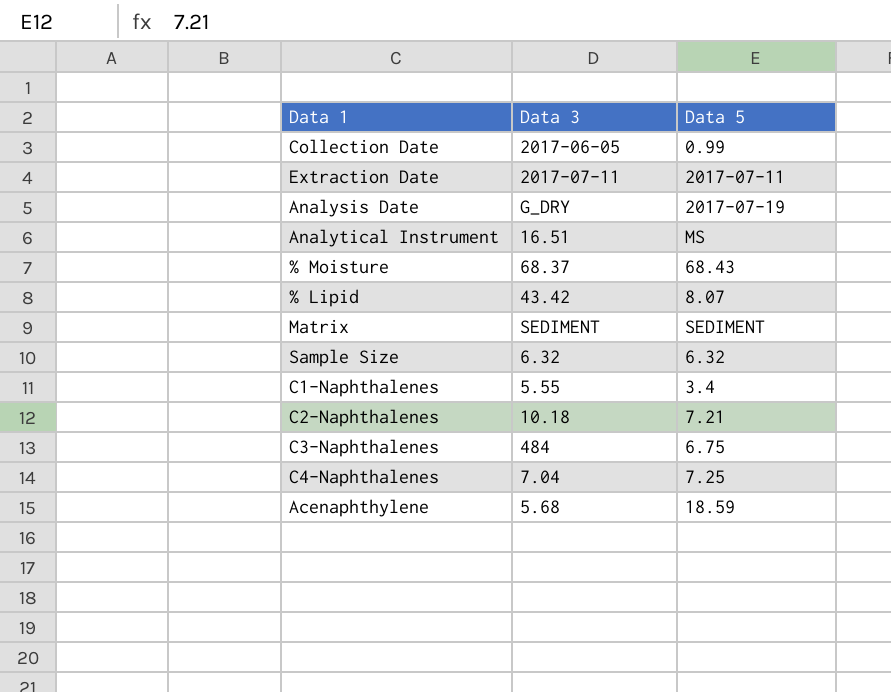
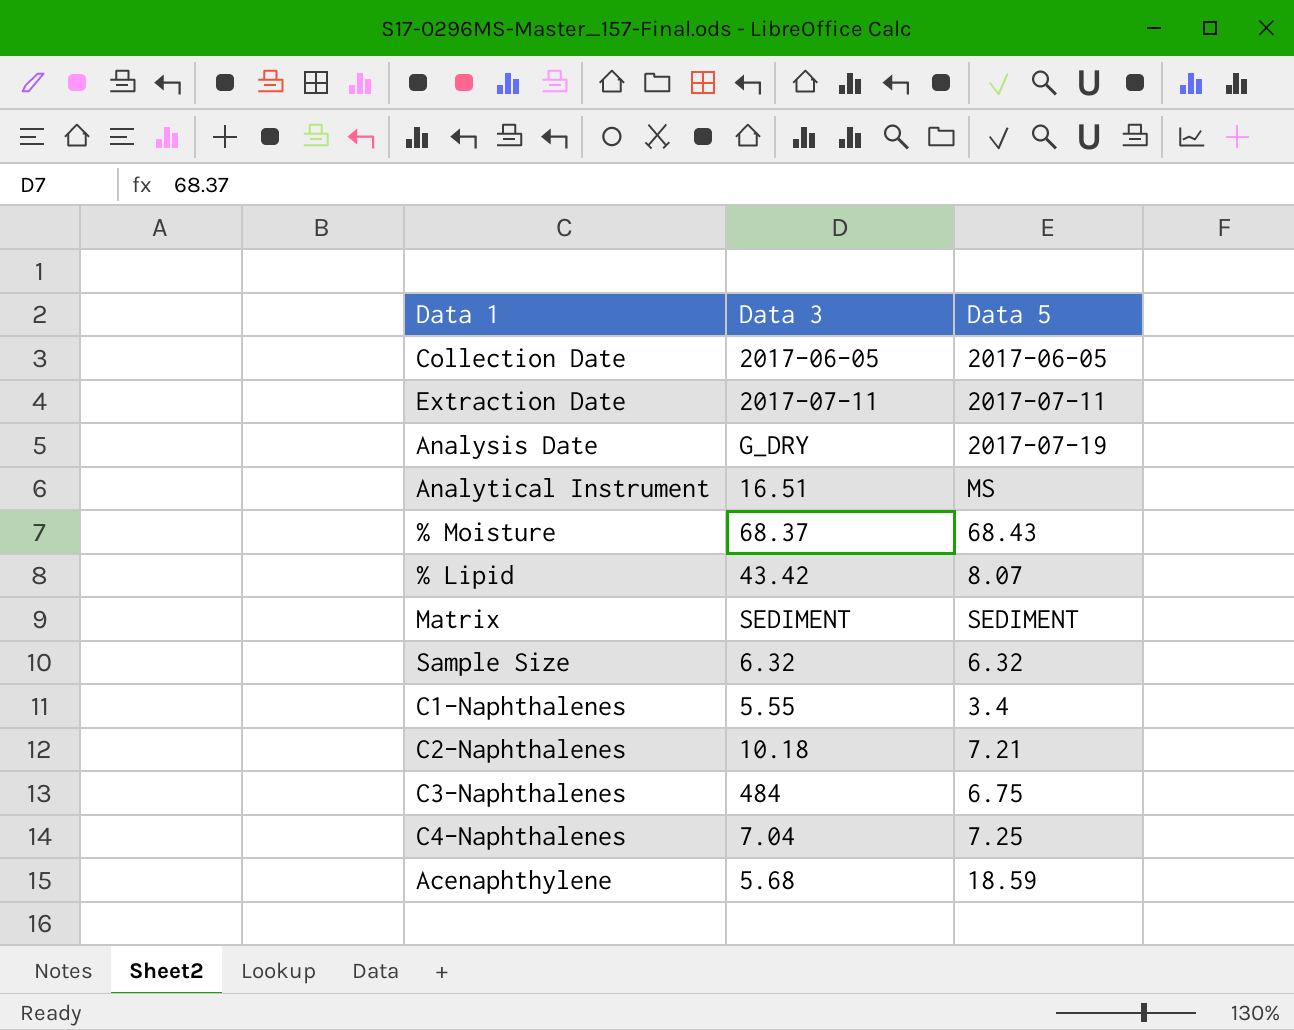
Collection Date | Data 5: 0.99 -> 2017-06-05

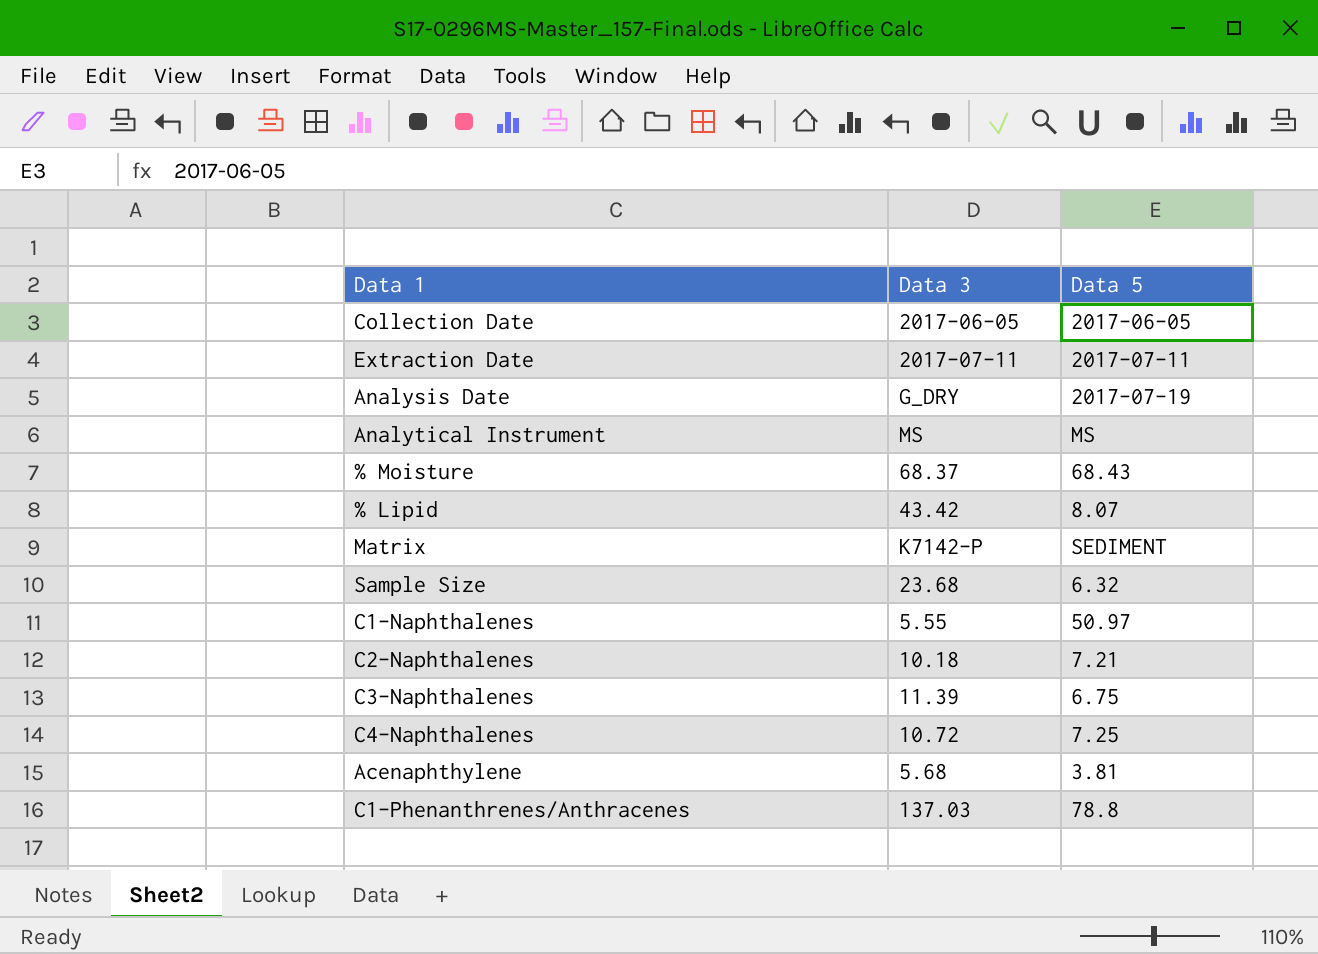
Analytical Instrument | Data 3: 16.51 -> MS
Matrix | Data 3: SEDIMENT -> K7142-P
Sample Size | Data 3: 6.32 -> 23.68
C1-Naphthalenes | Data 5: 3.4 -> 50.97
C3-Naphthalenes | Data 3: 484 -> 11.39
C4-Naphthalenes | Data 3: 7.04 -> 10.72
Acenaphthylene | Data 5: 18.59 -> 3.81
row C1-Phenanthrenes/Anthracenes: none -> 137.03 | 78.8

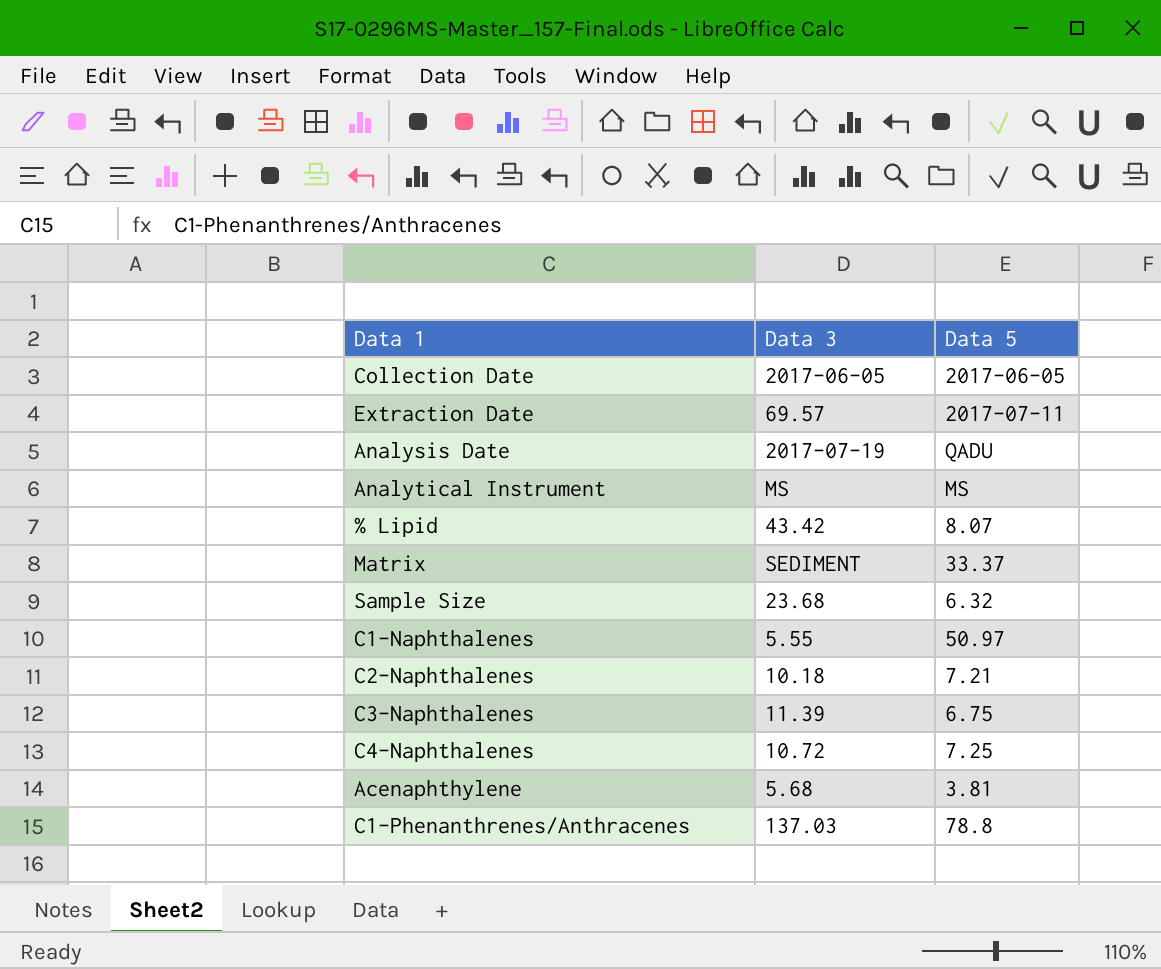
row % Moisture: 68.37 | 68.43 -> none
Extraction Date | Data 3: 2017-07-11 -> 69.57
Analysis Date | Data 3: G_DRY -> 2017-07-19
Analysis Date | Data 5: 2017-07-19 -> QADU
Matrix | Data 3: K7142-P -> SEDIMENT
Matrix | Data 5: SEDIMENT -> 33.37

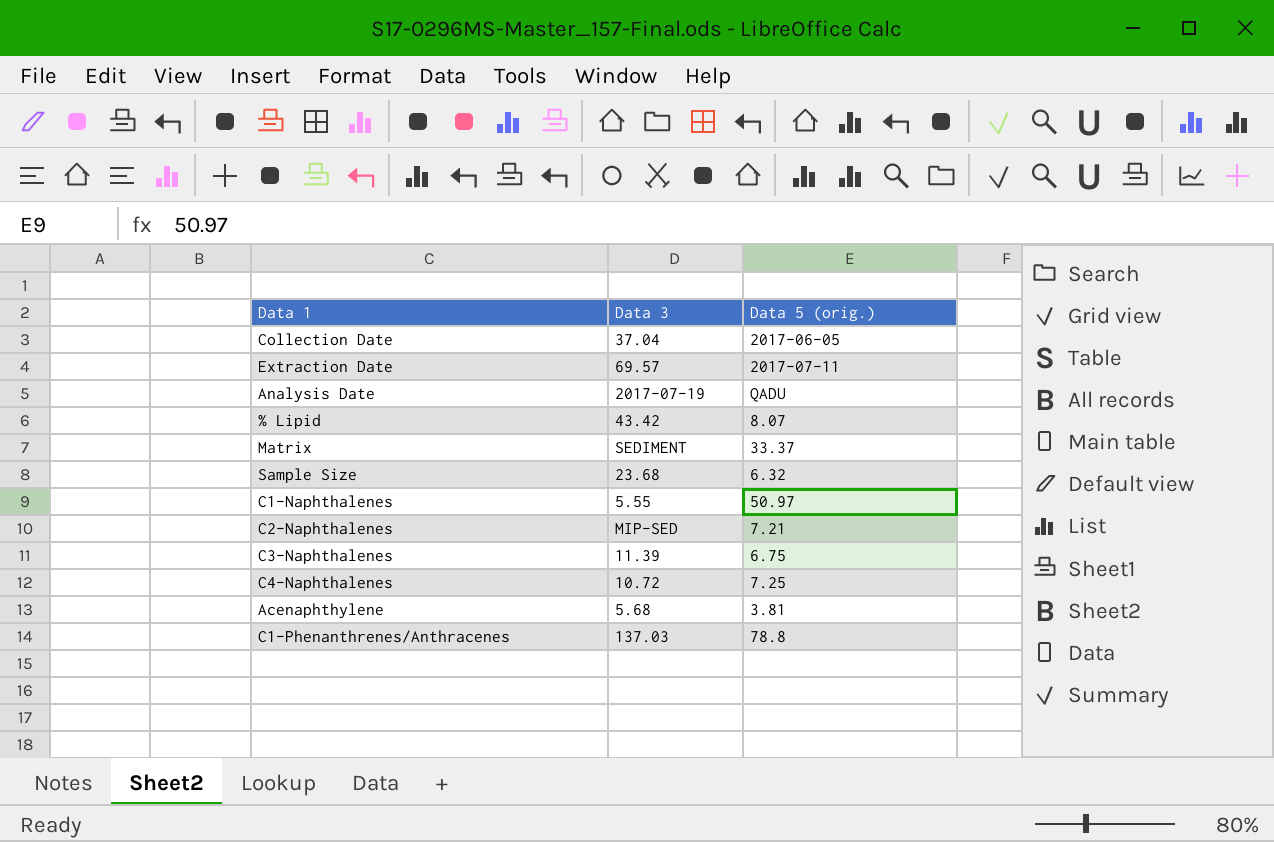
column name: Data 5 -> Data 5 (orig.)
row Analytical Instrument: MS | MS -> none
Collection Date | Data 3: 2017-06-05 -> 37.04
C2-Naphthalenes | Data 3: 10.18 -> MIP-SED

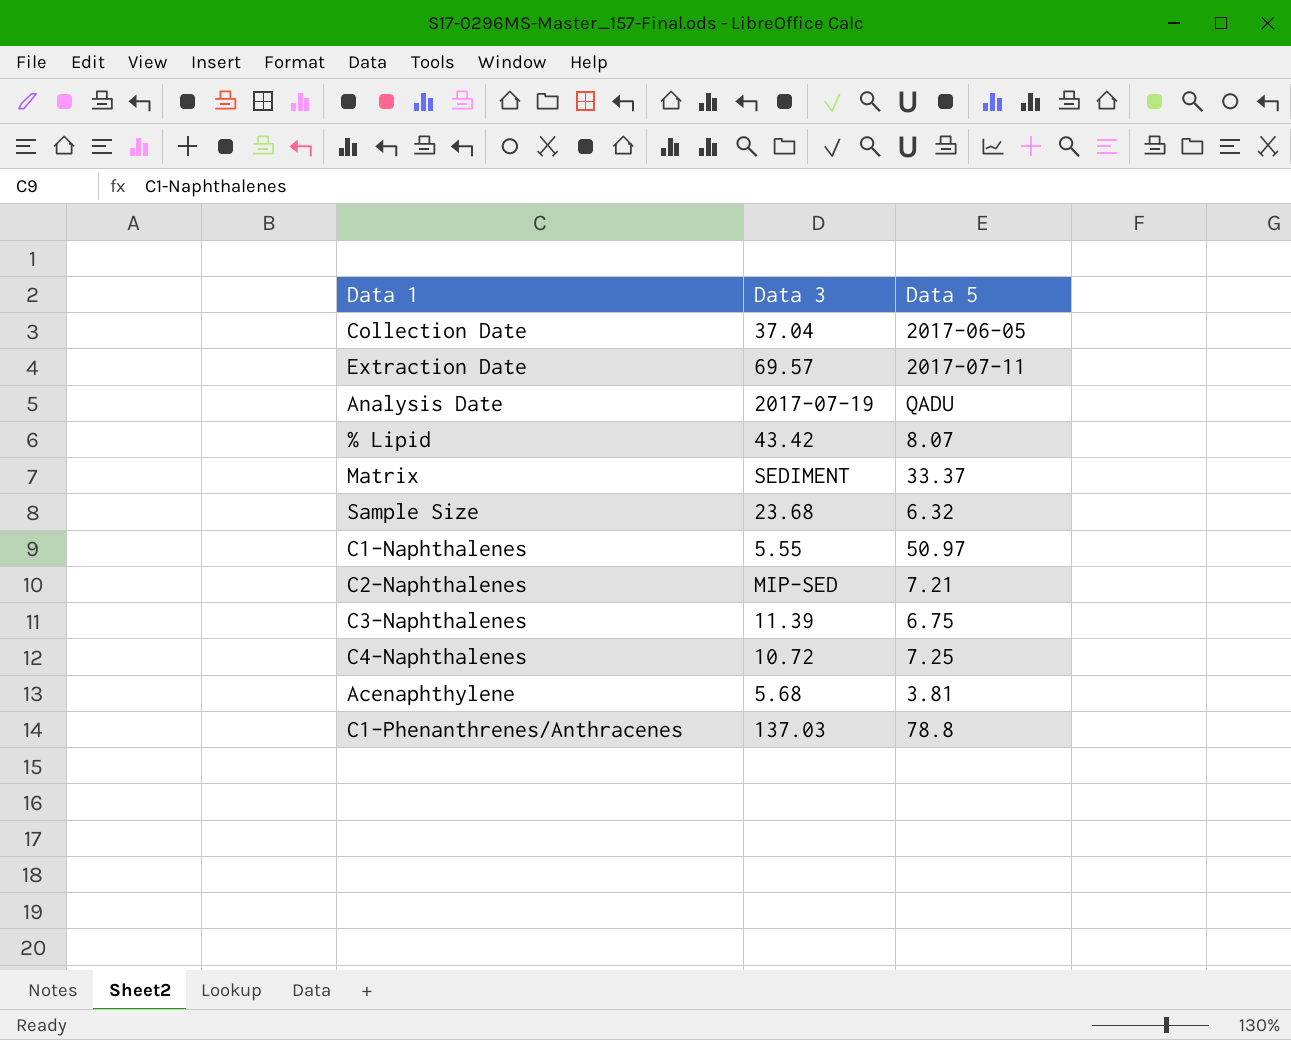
column name: Data 5 (orig.) -> Data 5

